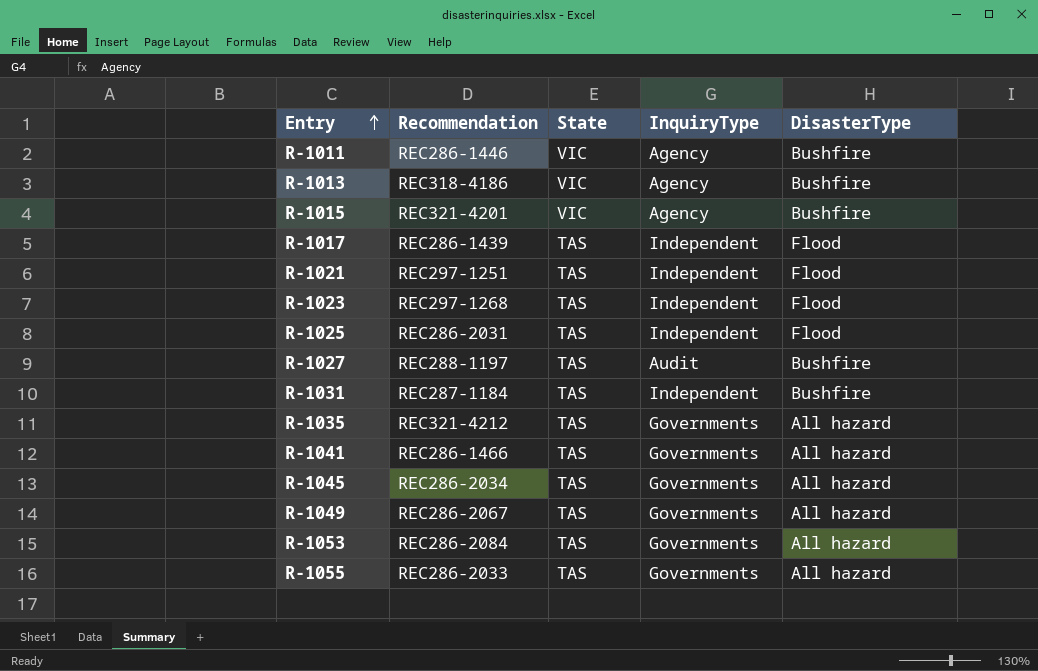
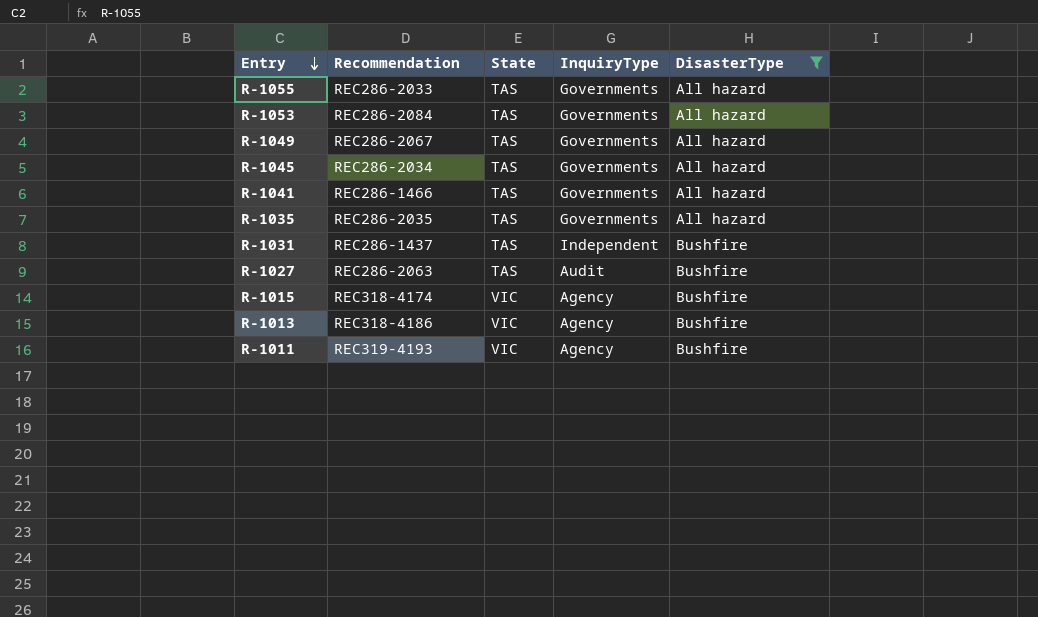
filter: none -> DisasterType != Flood
row order: Entry ascending -> Entry descending
R-1035 | Recommendation: REC321-4212 -> REC286-2035
R-1031 | Recommendation: REC287-1184 -> REC286-1437
R-1027 | Recommendation: REC288-1197 -> REC286-2063
R-1015 | Recommendation: REC321-4201 -> REC318-4174
R-1011 | Recommendation: REC286-1446 -> REC319-4193

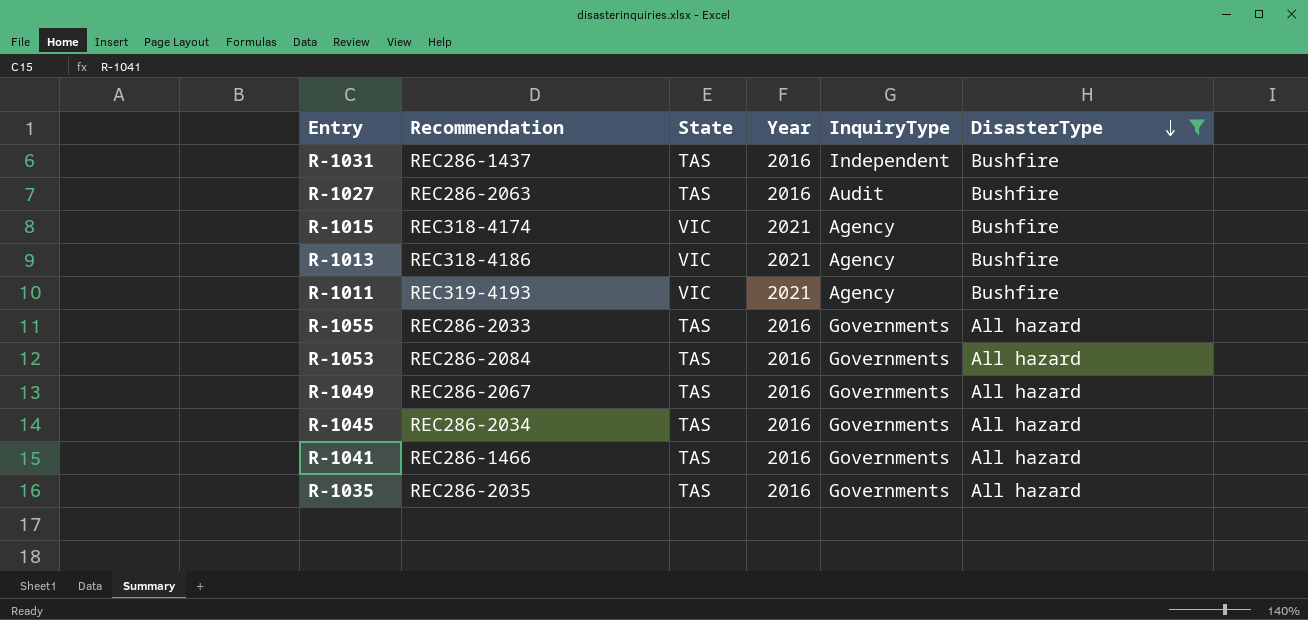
row order: Entry descending -> DisasterType descending
column Year | position: none -> 4

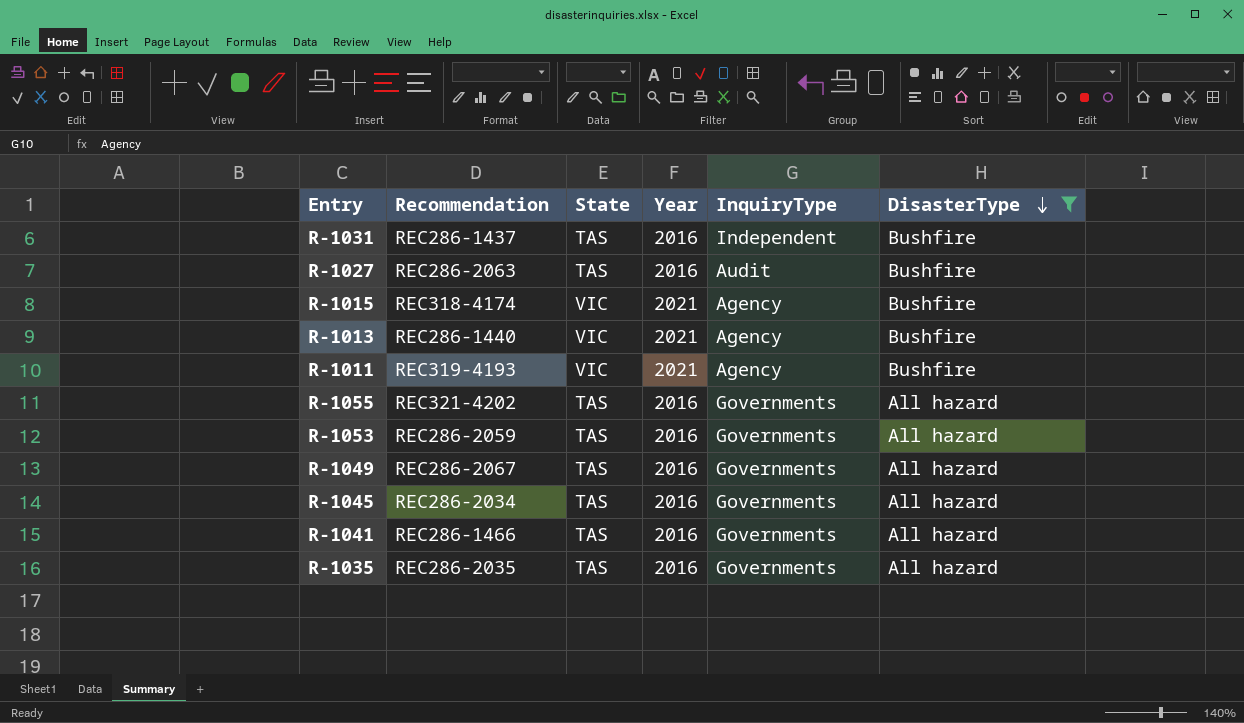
R-1013 | Recommendation: REC318-4186 -> REC286-1440
R-1055 | Recommendation: REC286-2033 -> REC321-4202
R-1053 | Recommendation: REC286-2084 -> REC286-2059

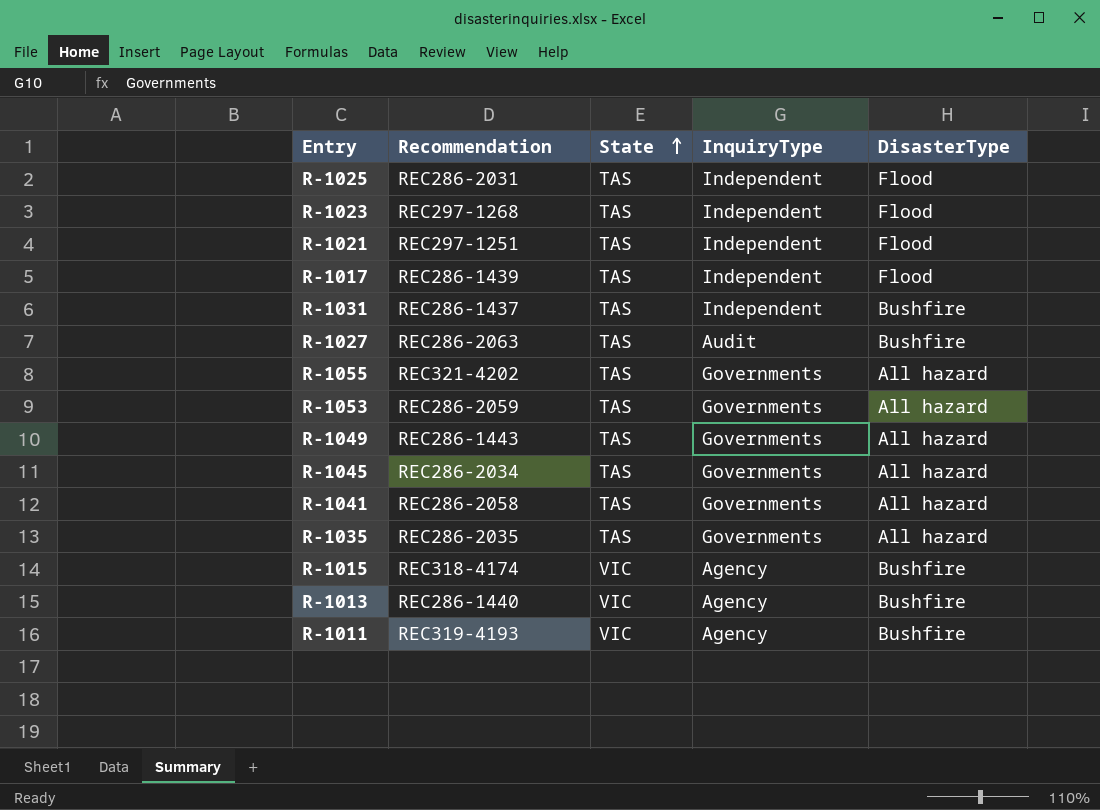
filter: DisasterType != Flood -> none
row order: DisasterType descending -> State ascending
column Year | position: 4 -> none
R-1049 | Recommendation: REC286-2067 -> REC286-1443
R-1041 | Recommendation: REC286-1466 -> REC286-2058

